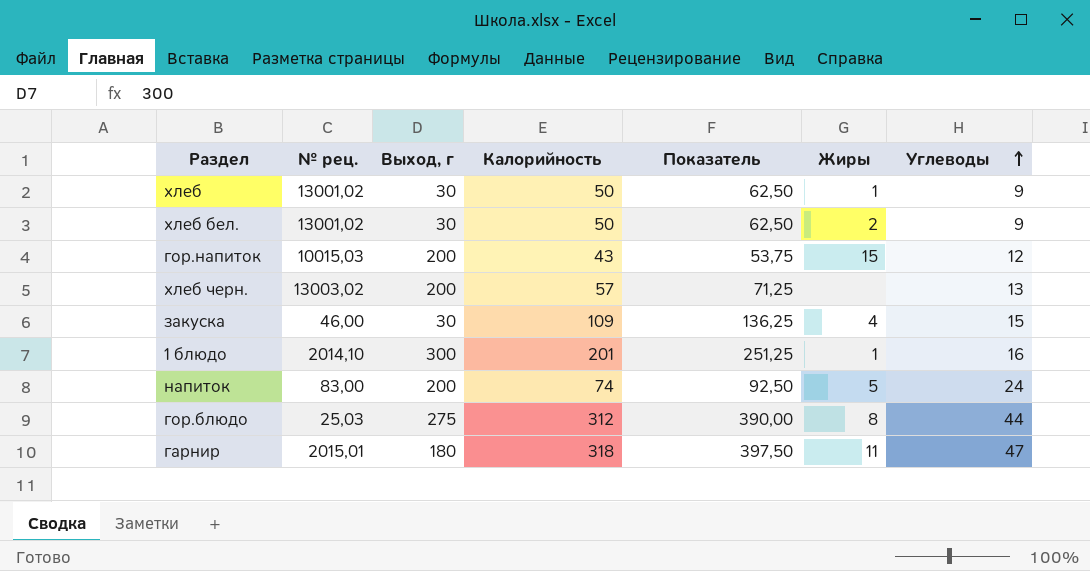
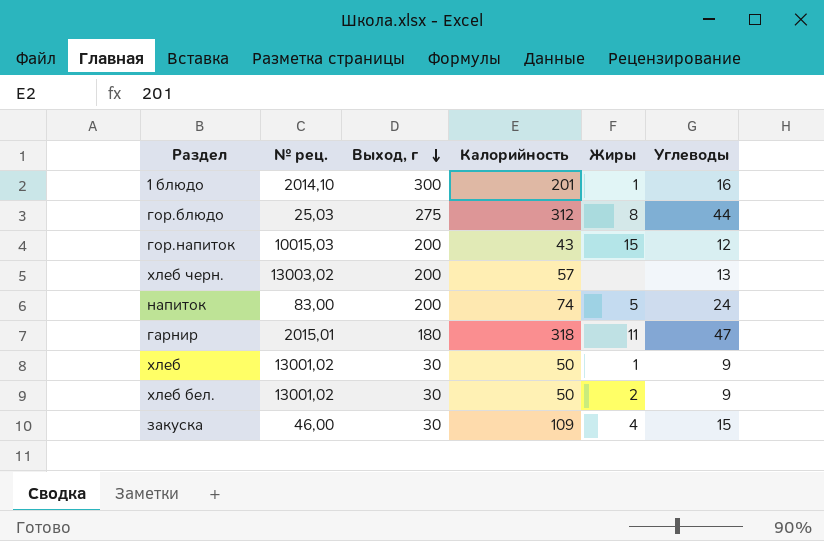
row order: Углеводы ascending -> Выход, г descending
column Показатель | formula: [Калорийность] * 1,25 -> none

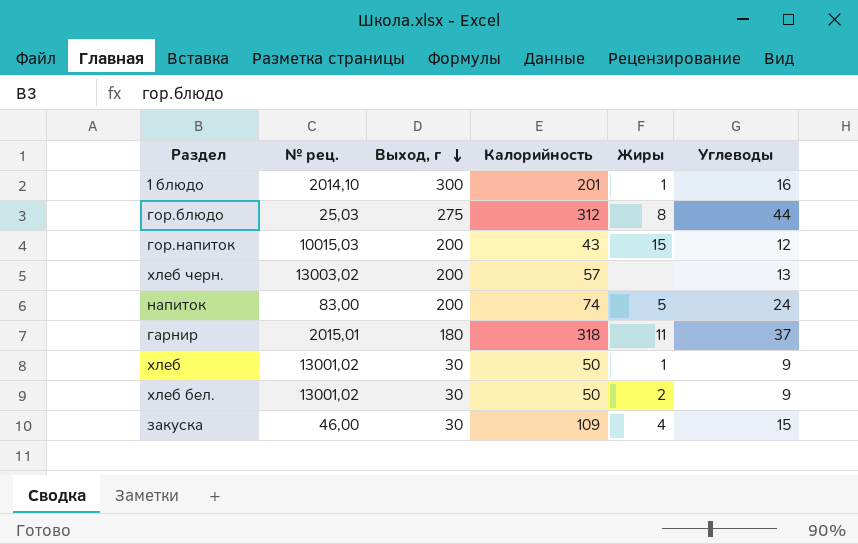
гарнир | Углеводы: 47 -> 37

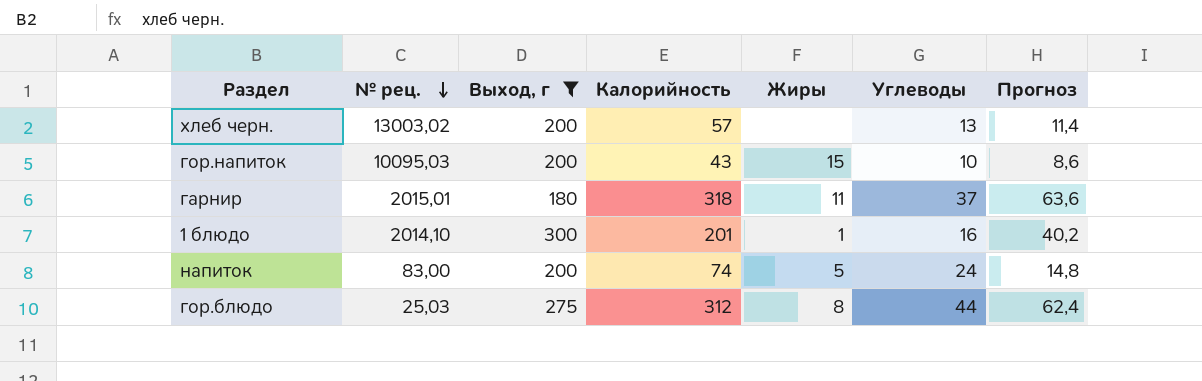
filter: none -> Выход, г != 30
row order: Выход, г descending -> № рец. descending
column Прогноз | formula: none -> [Калорийность] * 0,2
гор.напиток | № рец.: 10015,03 -> 10095,03
гор.напиток | Углеводы: 12 -> 10

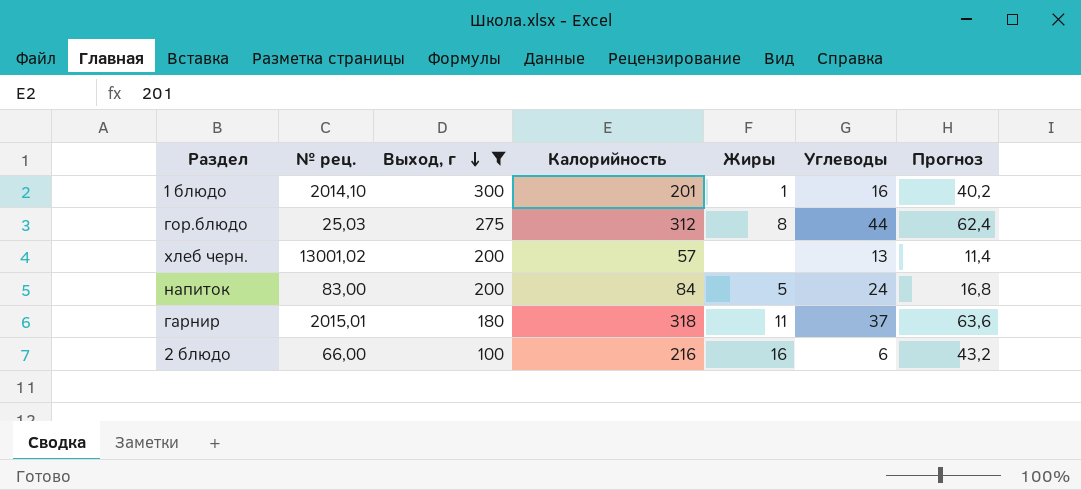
row order: № рец. descending -> Выход, г descending
row гор.напиток: 10095,03 | 200 | 43 | 15 | 10 | 8,6 -> none
хлеб черн. | № рец.: 13003,02 -> 13001,02
напиток | Калорийность: 74 -> 84
напиток | Прогноз: 14,8 -> 16,8
row 2 блюдо: none -> 66,00 | 100 | 216 | 16 | 6 | 43,2

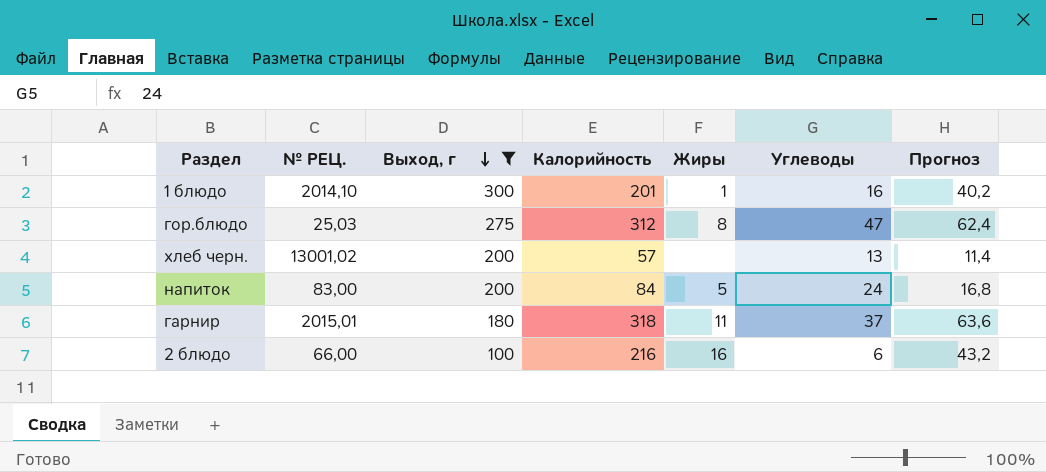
column name: № рец. -> № РЕЦ.
гор.блюдо | Углеводы: 44 -> 47

